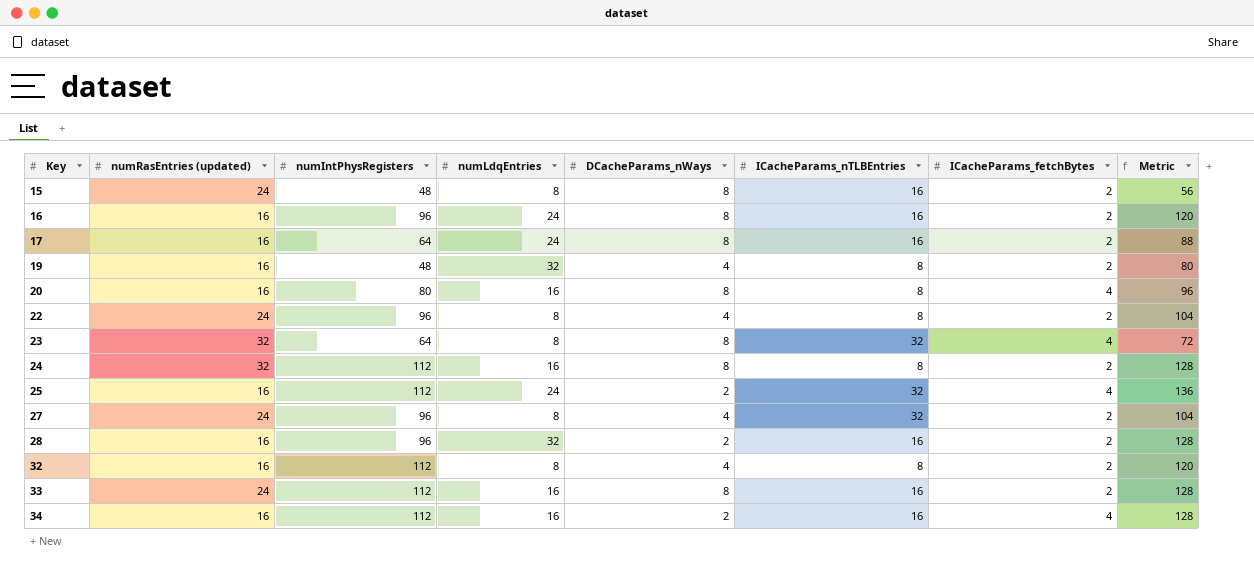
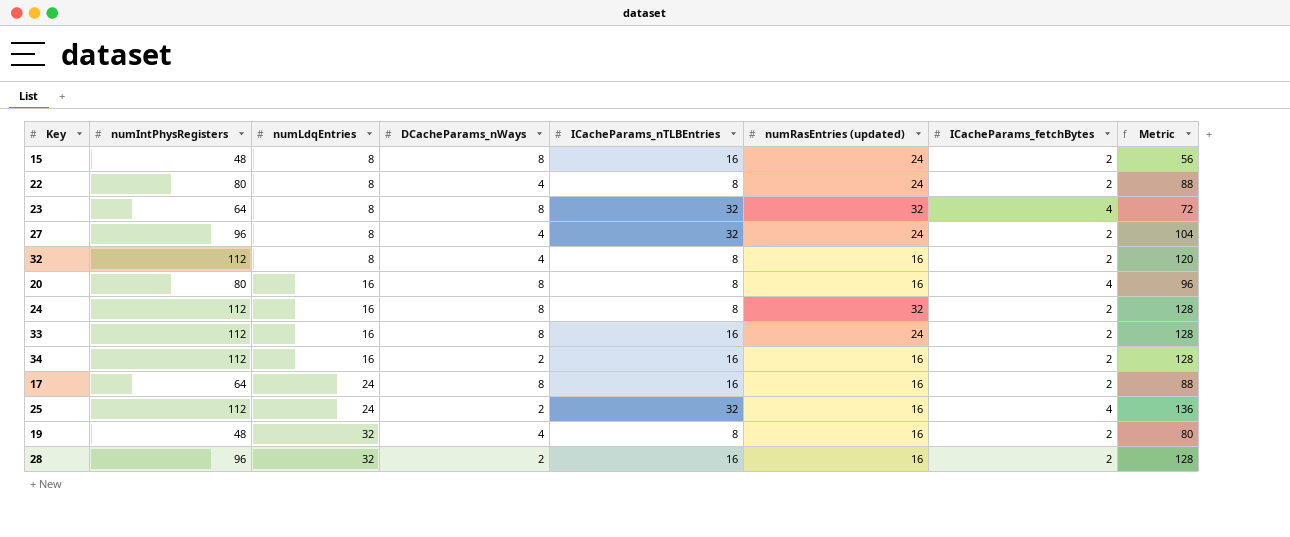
row order: Key ascending -> numLdqEntries ascending
column numRasEntries (updated) | position: 2 -> 6
row 16: 16 | 96 | 24 | 8 | 16 | 2 | 120 -> none
22 | numIntPhysRegisters: 96 -> 80
22 | Metric: 104 -> 88
34 | ICacheParams_fetchBytes: 4 -> 2

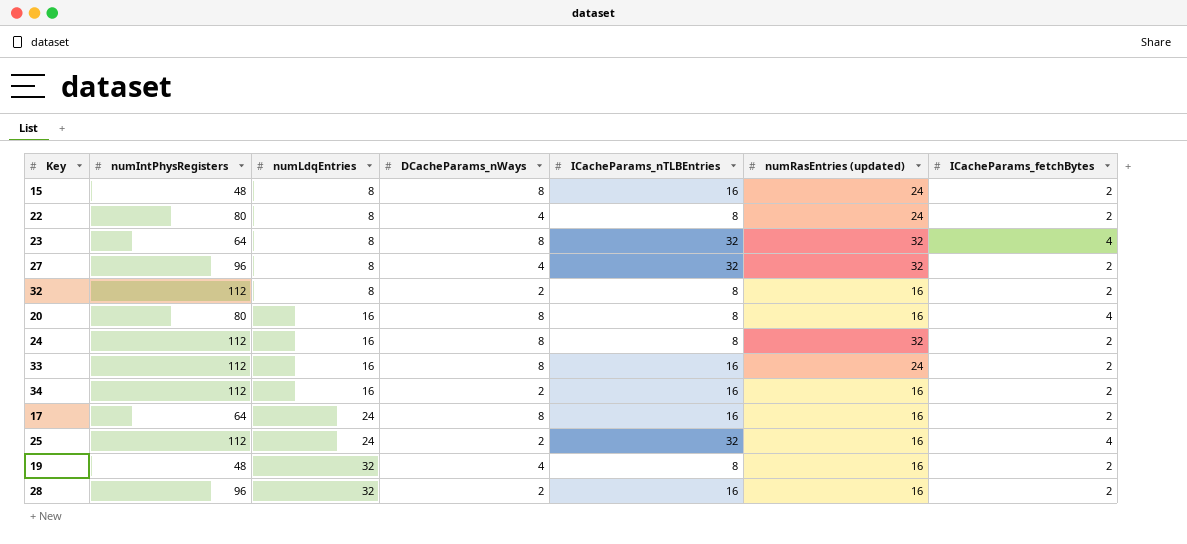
column Metric | formula: [numIntPhysRegisters] + [numLdqEntries] -> none
27 | numRasEntries (updated): 24 -> 32
32 | DCacheParams_nWays: 4 -> 2

